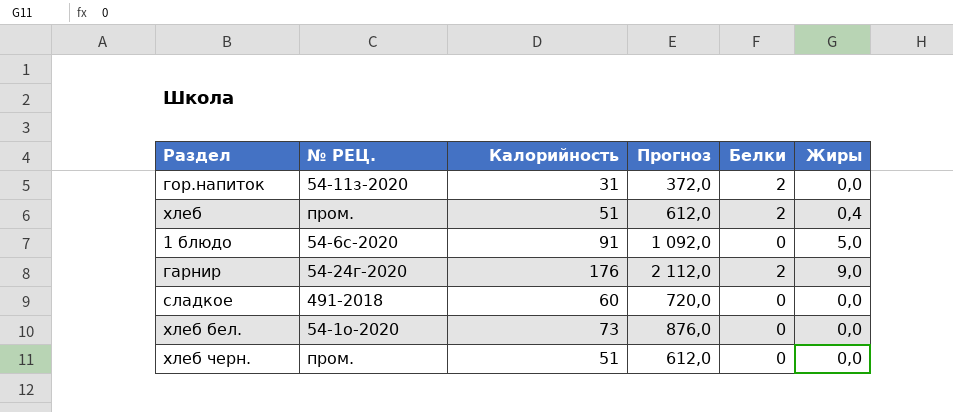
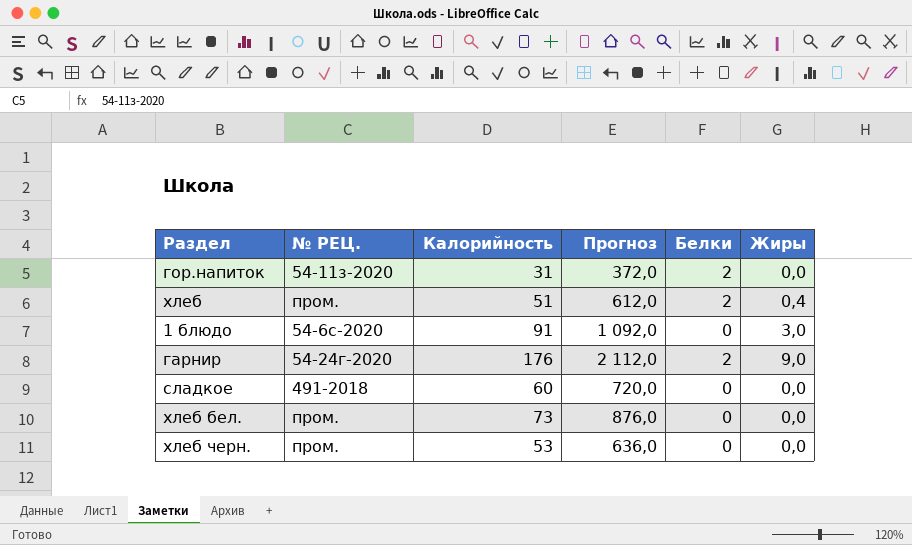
1 блюдо | Жиры: 5,0 -> 3,0
хлеб бел. | № РЕЦ.: 54-1о-2020 -> пром.
хлеб черн. | Калорийность: 51 -> 53
хлеб черн. | Прогноз: 612,0 -> 636,0

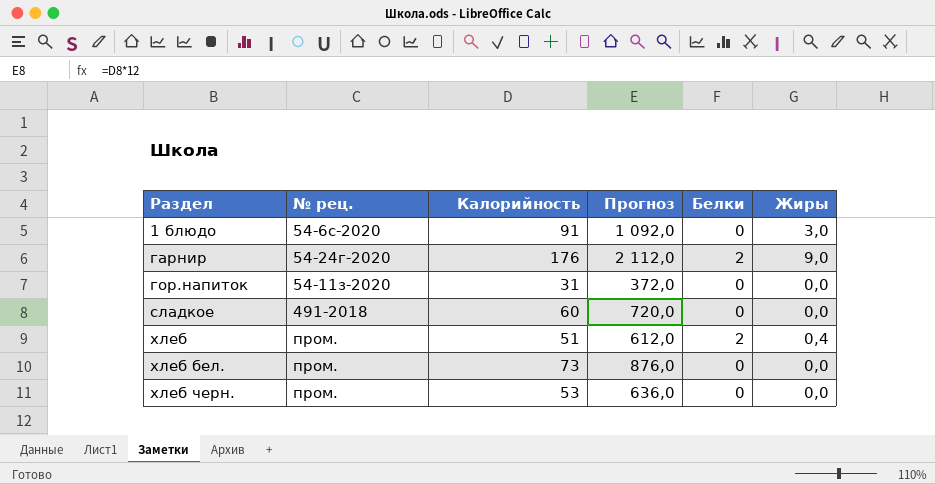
row order: none -> Раздел ascending
column name: № РЕЦ. -> № рец.
гор.напиток | Белки: 2 -> 0

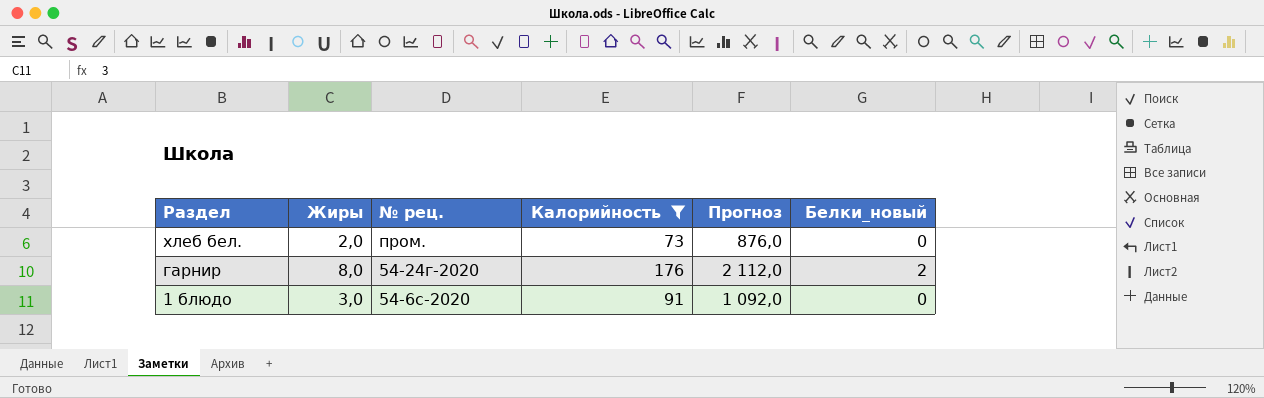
filter: none -> Калорийность >= 73
row order: Раздел ascending -> Раздел descending
column Жиры | position: 6 -> 2
column name: Белки -> Белки_новый
хлеб бел. | Жиры: 0,0 -> 2,0
гарнир | Жиры: 9,0 -> 8,0

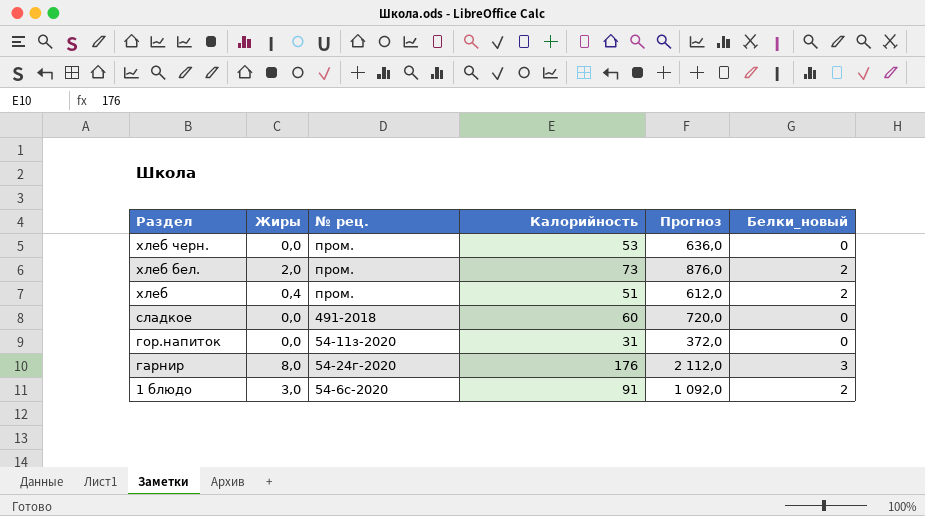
filter: Калорийность >= 73 -> none
хлеб бел. | Белки_новый: 0 -> 2
гарнир | Белки_новый: 2 -> 3
1 блюдо | Белки_новый: 0 -> 2

